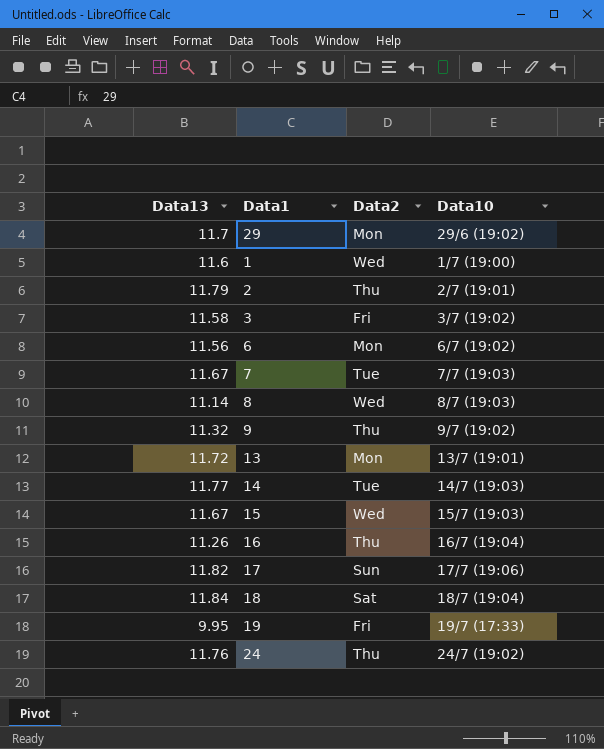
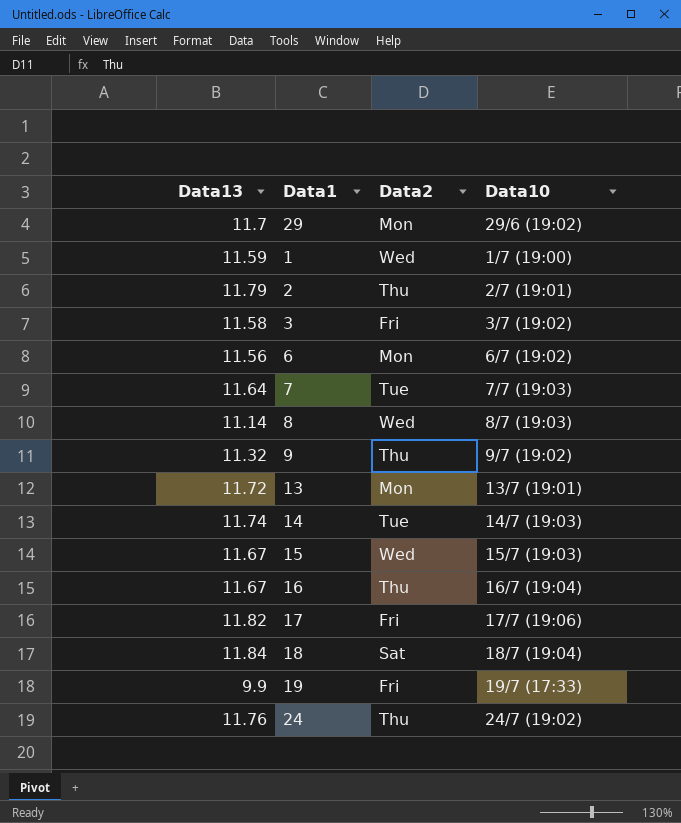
1 | Data13: 11.6 -> 11.59
7 | Data13: 11.67 -> 11.64
14 | Data13: 11.77 -> 11.74
16 | Data13: 11.26 -> 11.67
17 | Data2: Sun -> Fri
19 | Data13: 9.95 -> 9.9

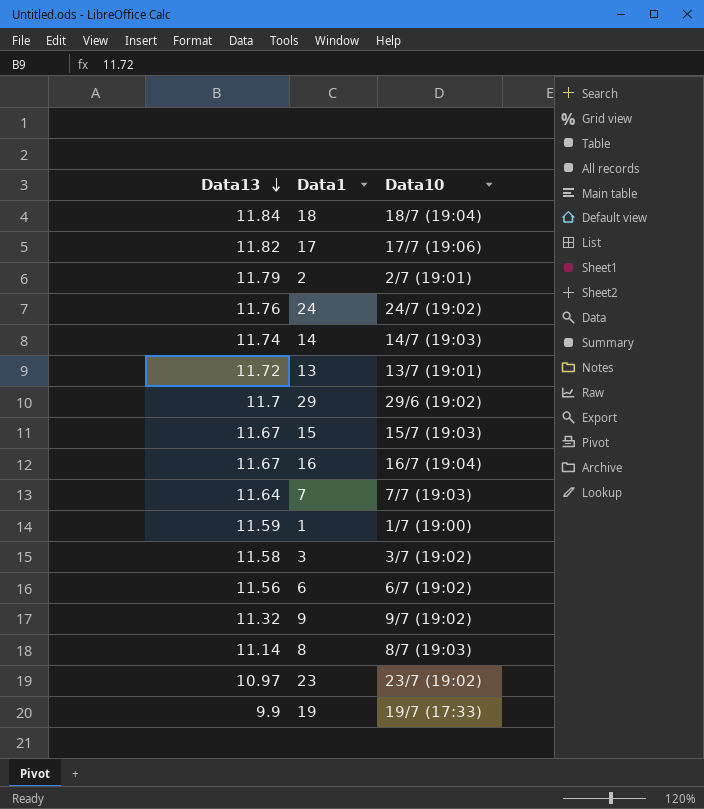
row order: none -> Data13 descending
column Data2 | position: 3 -> none
row 23: none -> 10.97 | 23/7 (19:02)

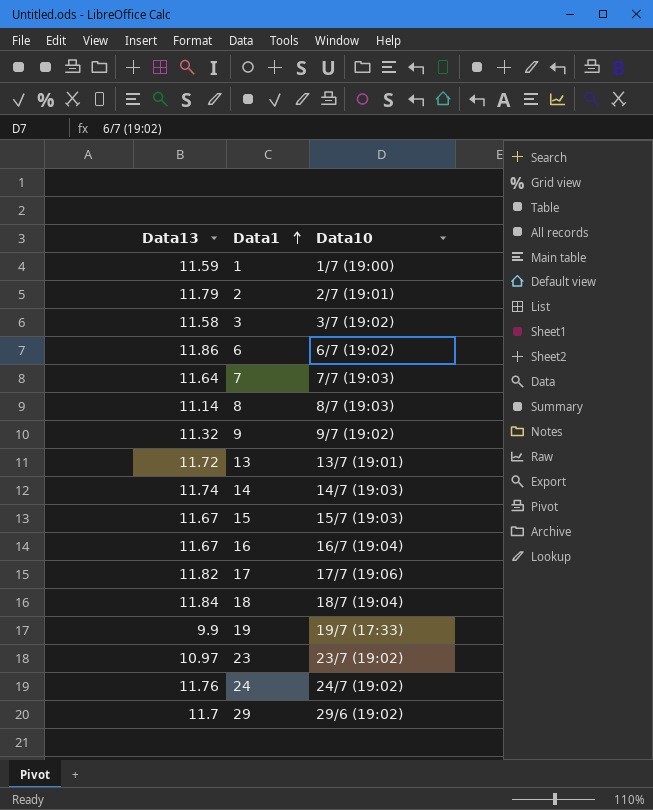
row order: Data13 descending -> Data1 ascending
6 | Data13: 11.56 -> 11.86

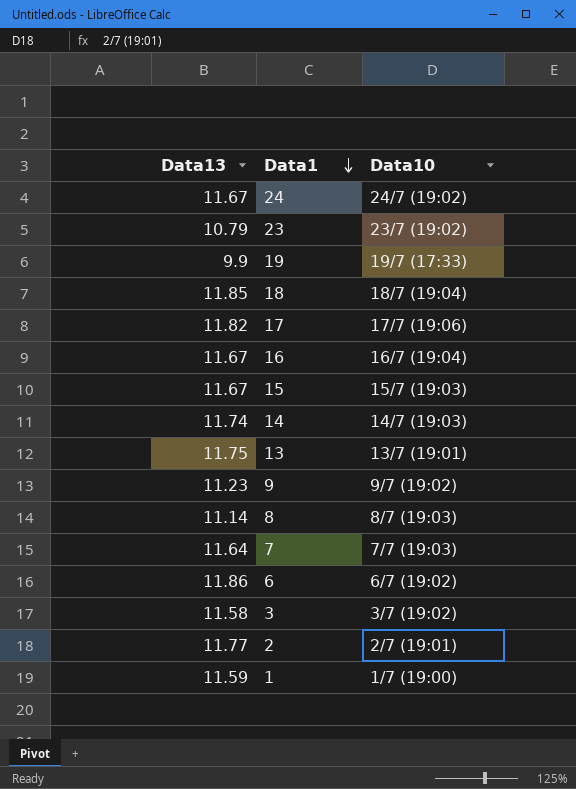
row order: Data1 ascending -> Data1 descending
row 29: 11.7 | 29/6 (19:02) -> none
24 | Data13: 11.76 -> 11.67
23 | Data13: 10.97 -> 10.79
18 | Data13: 11.84 -> 11.85
13 | Data13: 11.72 -> 11.75
9 | Data13: 11.32 -> 11.23
2 | Data13: 11.79 -> 11.77

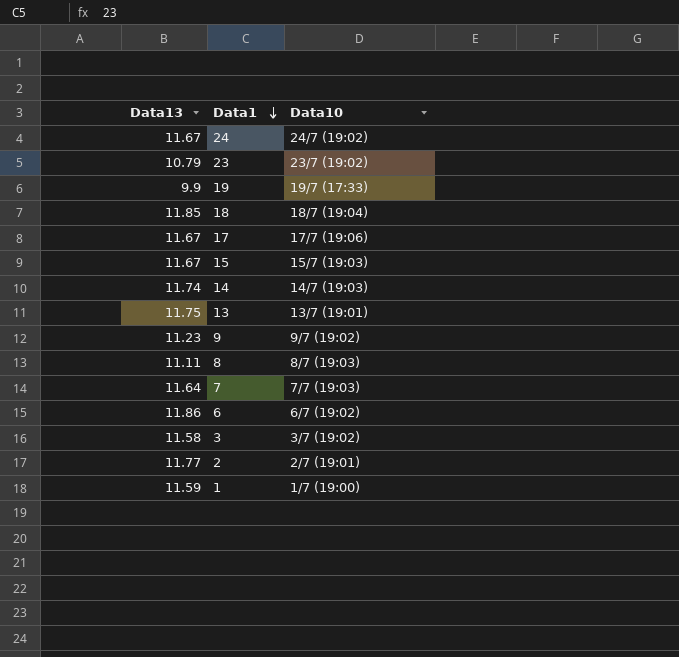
row 16: 11.67 | 16/7 (19:04) -> none
17 | Data13: 11.82 -> 11.67
8 | Data13: 11.14 -> 11.11

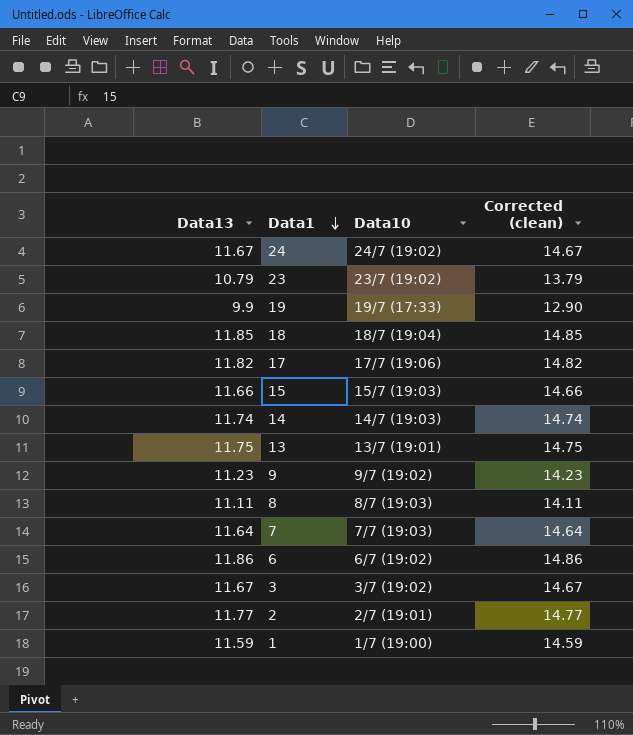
column Corrected (clean) | formula: none -> [Data13] + 3
17 | Data13: 11.67 -> 11.82
15 | Data13: 11.67 -> 11.66
3 | Data13: 11.58 -> 11.67

